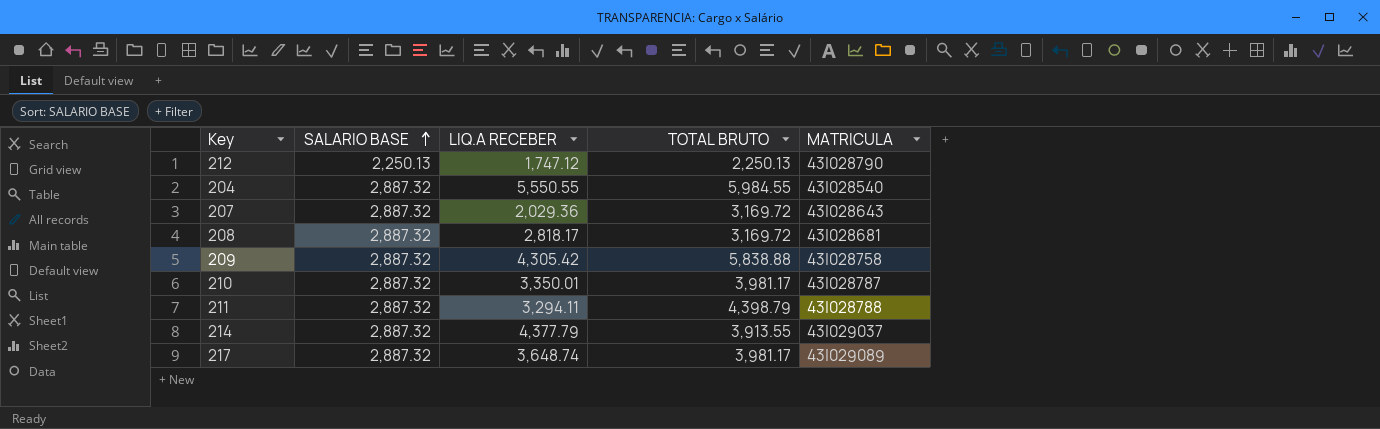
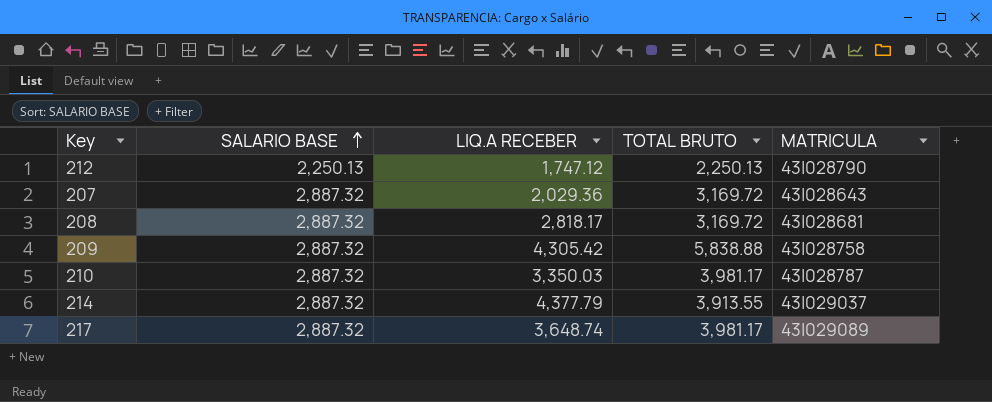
row 204: 2,887.32 | 5,550.55 | 5,984.55 | 43|028540 -> none
row 211: 2,887.32 | 3,294.11 | 4,398.79 | 43|028788 -> none
210 | LIQ.A RECEBER: 3,350.01 -> 3,350.03

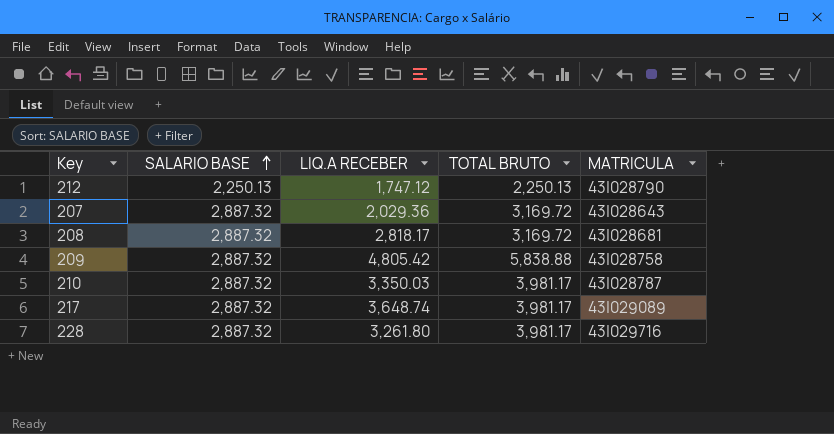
row 214: 2,887.32 | 4,377.79 | 3,913.55 | 43|029037 -> none
209 | LIQ.A RECEBER: 4,305.42 -> 4,805.42
row 228: none -> 2,887.32 | 3,261.80 | 3,981.17 | 43|029716

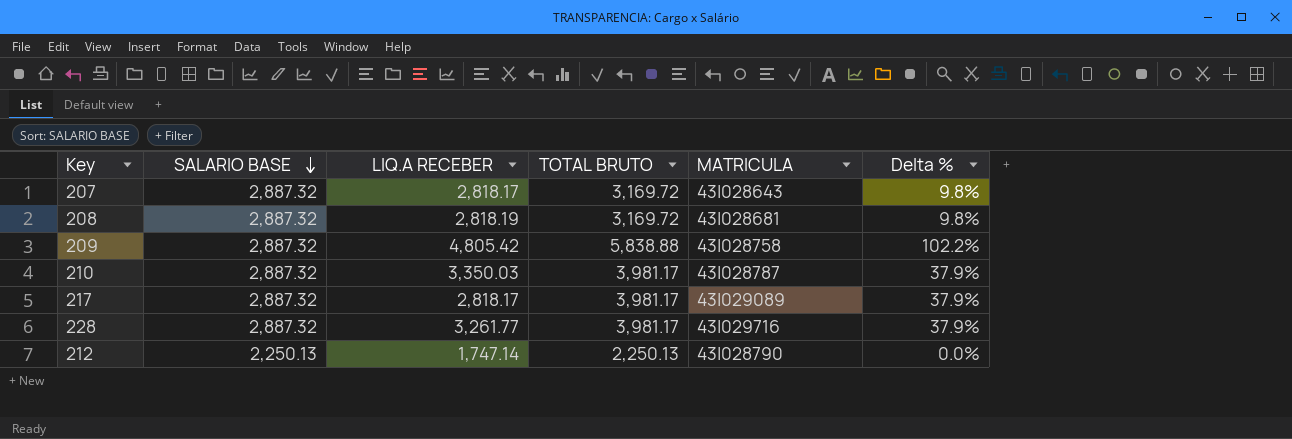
row order: SALARIO BASE ascending -> SALARIO BASE descending
column Delta % | formula: none -> ([TOTAL BRUTO] - [SALARIO BASE]) / [SALARIO BASE]
207 | LIQ.A RECEBER: 2,029.36 -> 2,818.17
208 | LIQ.A RECEBER: 2,818.17 -> 2,818.19
217 | LIQ.A RECEBER: 3,648.74 -> 2,818.17
228 | LIQ.A RECEBER: 3,261.80 -> 3,261.77
212 | LIQ.A RECEBER: 1,747.12 -> 1,747.14

